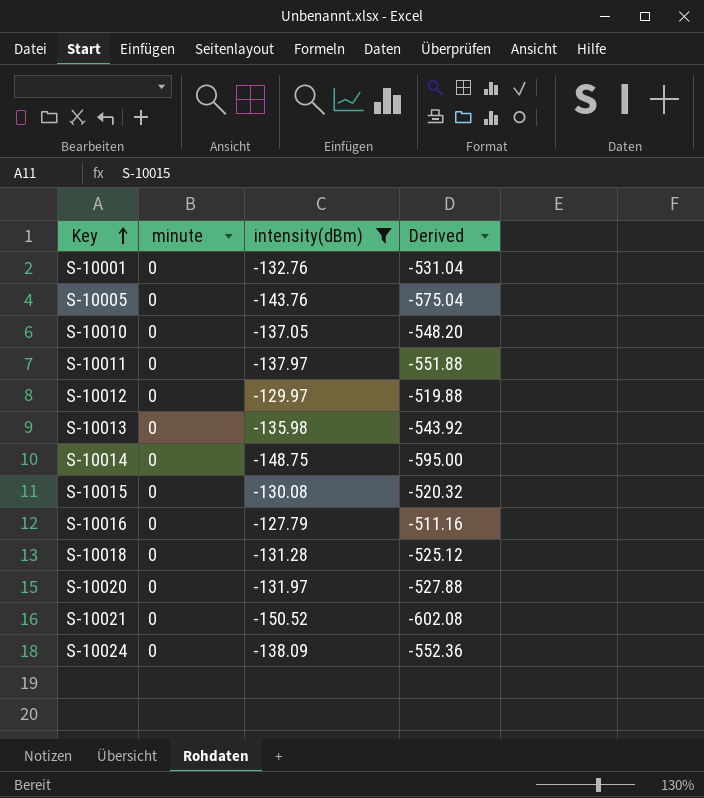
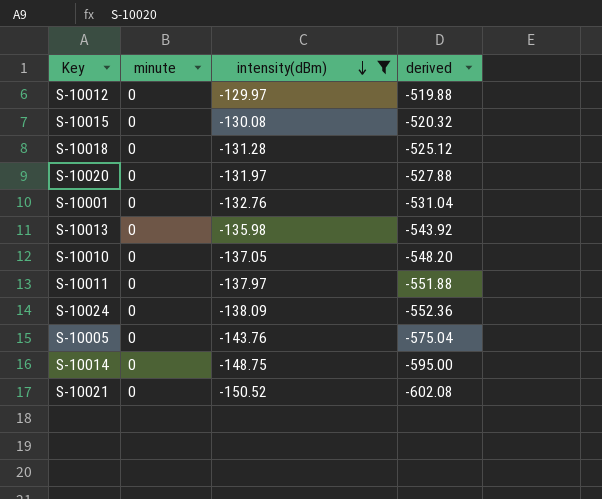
row order: Key ascending -> intensity(dBm) descending
column name: Derived -> derived
row S-10016: 0 | -127.79 | -511.16 -> none

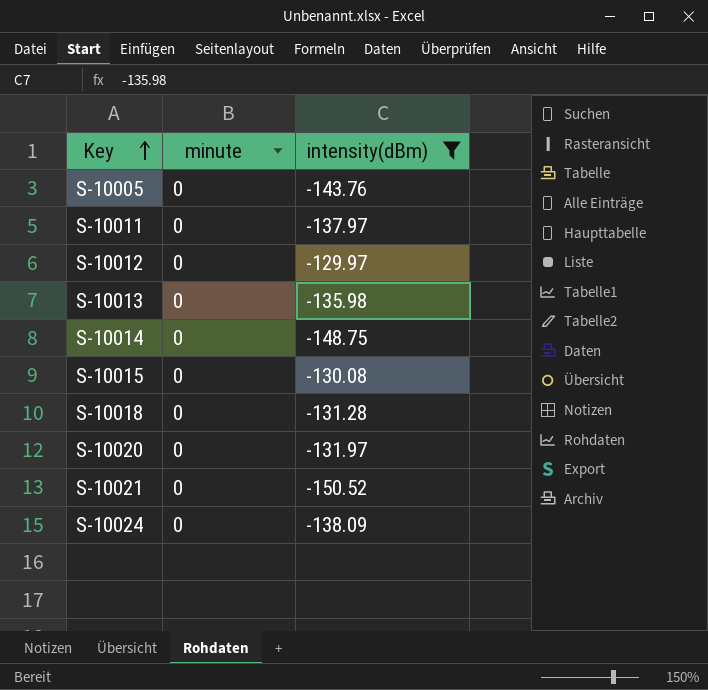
row order: intensity(dBm) descending -> Key ascending
column derived | formula: [intensity(dBm)] * 4 -> none
row S-10001: 0 | -132.76 | -531.04 -> none
row S-10010: 0 | -137.05 | -548.20 -> none

